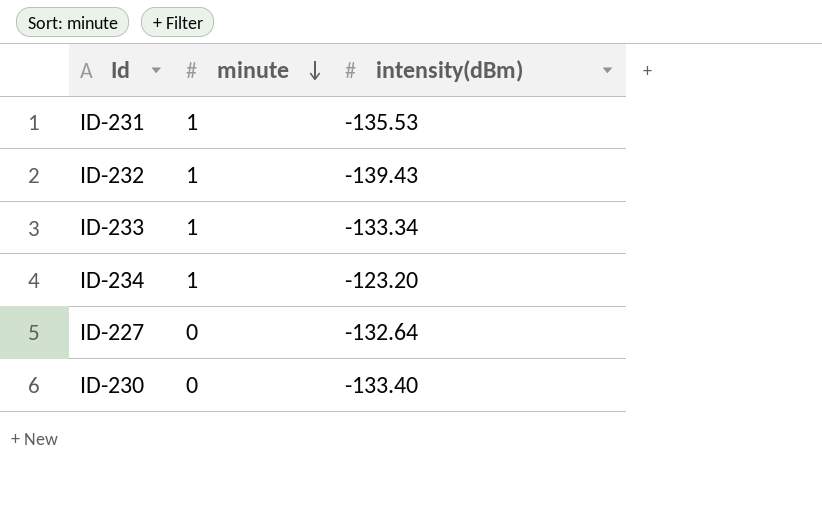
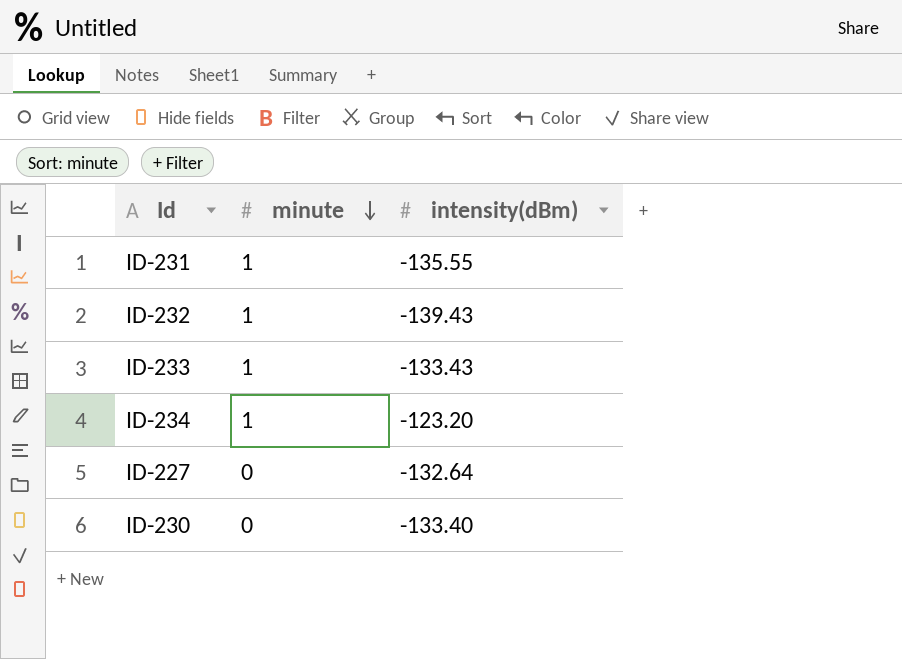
ID-231 | intensity(dBm): -135.53 -> -135.55
ID-233 | intensity(dBm): -133.34 -> -133.43

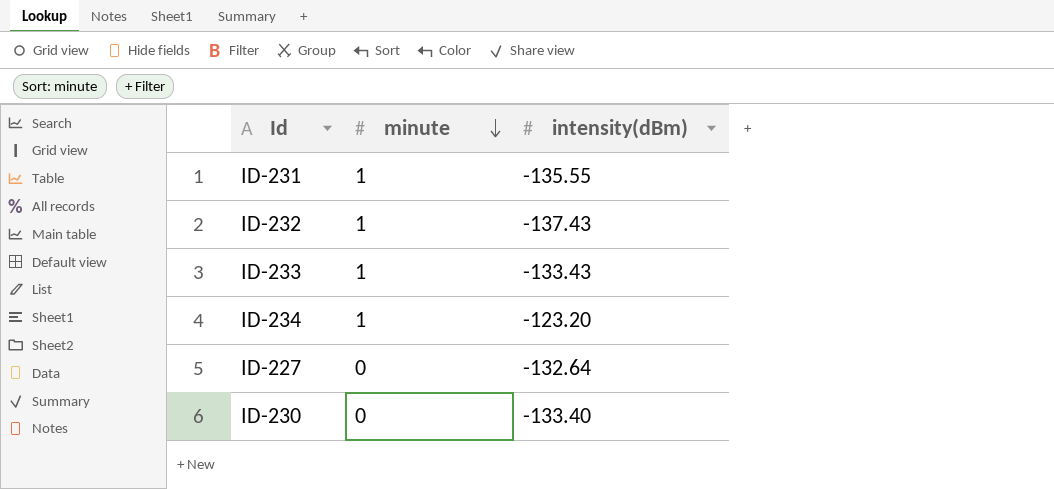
ID-232 | intensity(dBm): -139.43 -> -137.43

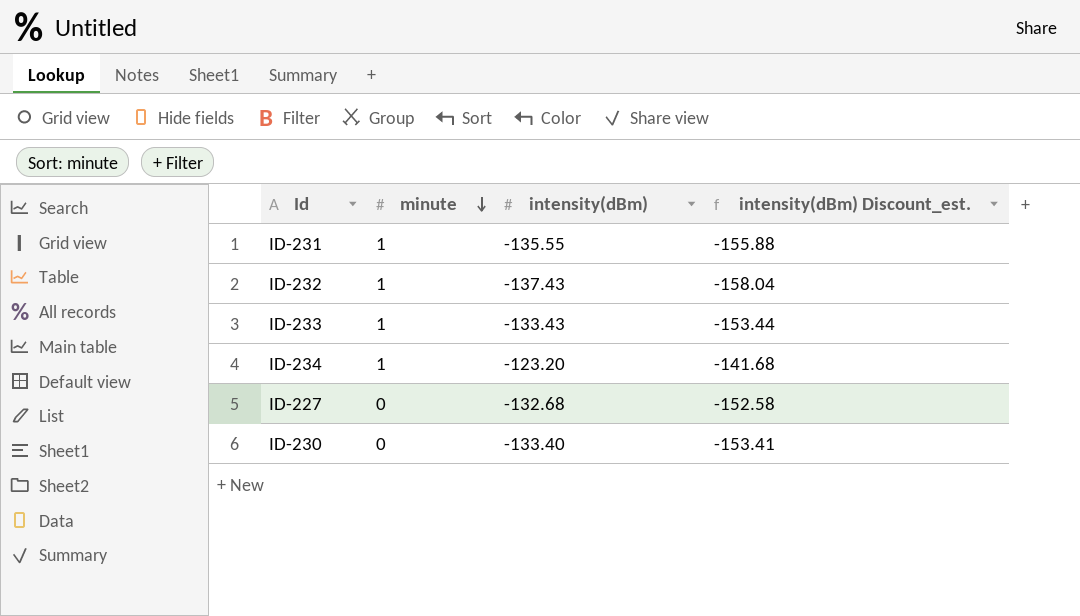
column intensity(dBm) Discount_est. | formula: none -> [intensity(dBm)] * 1.15
ID-227 | intensity(dBm): -132.64 -> -132.68

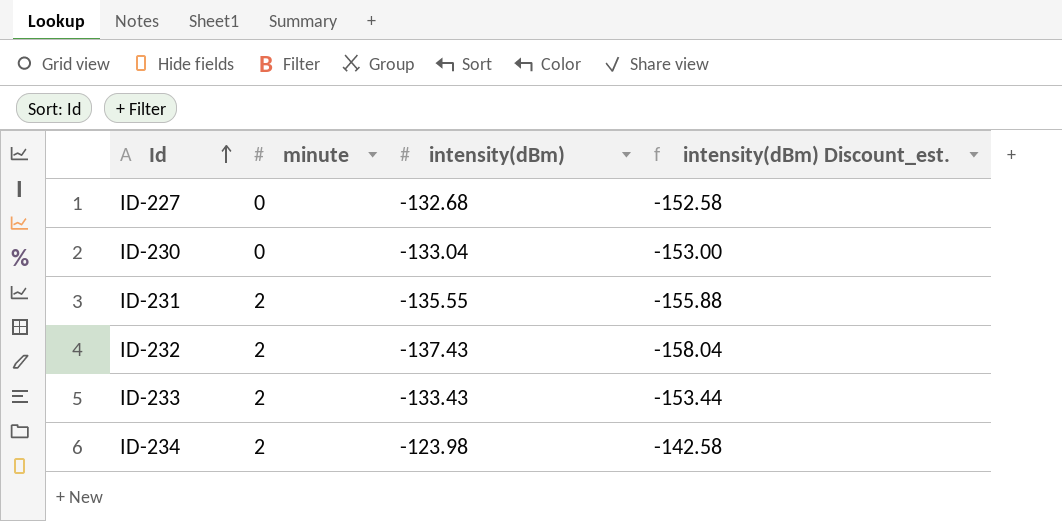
row order: minute descending -> Id ascending
ID-230 | intensity(dBm): -133.40 -> -133.04
ID-230 | intensity(dBm) Discount_est.: -153.41 -> -153.00
ID-231 | minute: 1 -> 2
ID-232 | minute: 1 -> 2
ID-233 | minute: 1 -> 2
ID-234 | minute: 1 -> 2
ID-234 | intensity(dBm): -123.20 -> -123.98
ID-234 | intensity(dBm) Discount_est.: -141.68 -> -142.58

